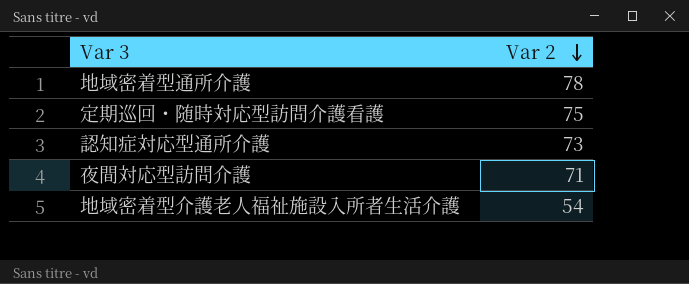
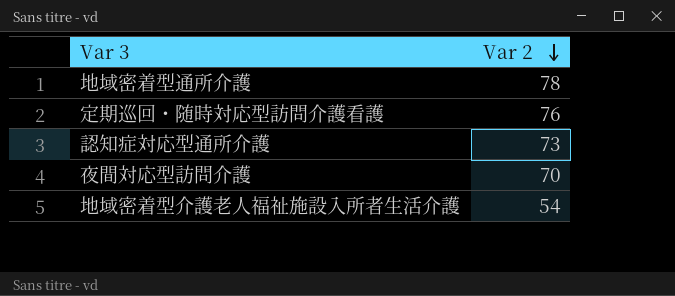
定期巡回・随時対応型訪問介護看護 | Var 2: 75 -> 76
夜間対応型訪問介護 | Var 2: 71 -> 70

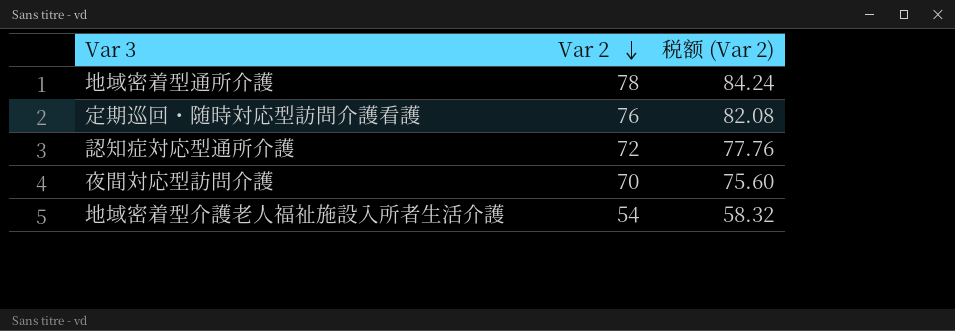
column 税额 (Var 2) | formula: none -> [Var 2] * 1.08
認知症対応型通所介護 | Var 2: 73 -> 72

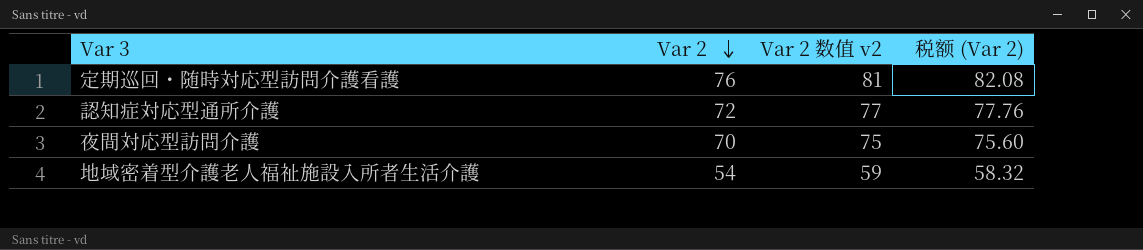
column Var 2 数值 v2 | formula: none -> [Var 2] + 5
row 地域密着型通所介護: 78 | 84.24 -> none

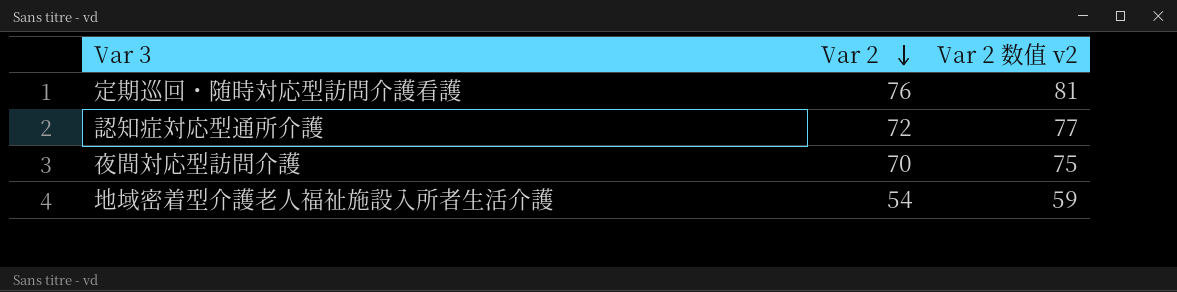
column 税额 (Var 2) | formula: [Var 2] * 1.08 -> none

